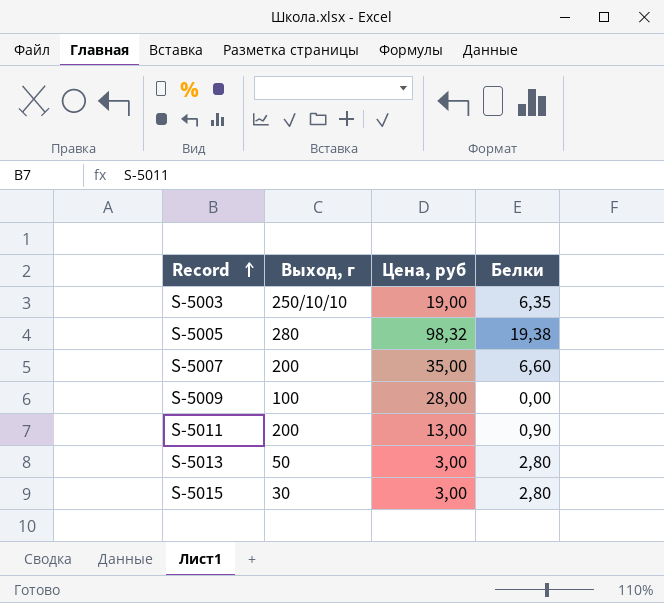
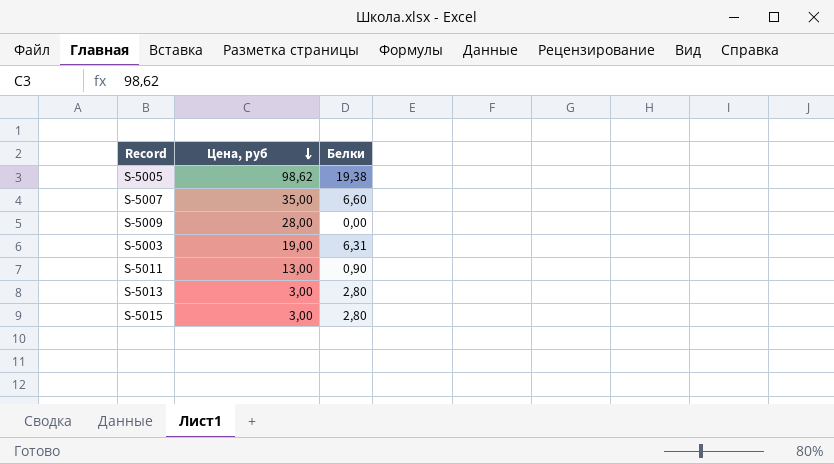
row order: Record ascending -> Цена, руб descending
column Выход, г | position: 2 -> none
S-5005 | Цена, руб: 98,32 -> 98,62
S-5003 | Белки: 6,35 -> 6,31

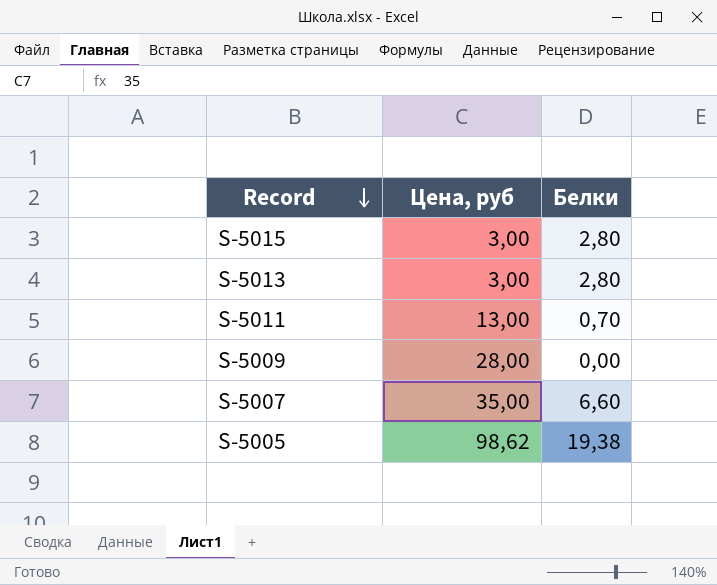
row order: Цена, руб descending -> Record descending
row S-5003: 19,00 | 6,31 -> none
S-5011 | Белки: 0,90 -> 0,70

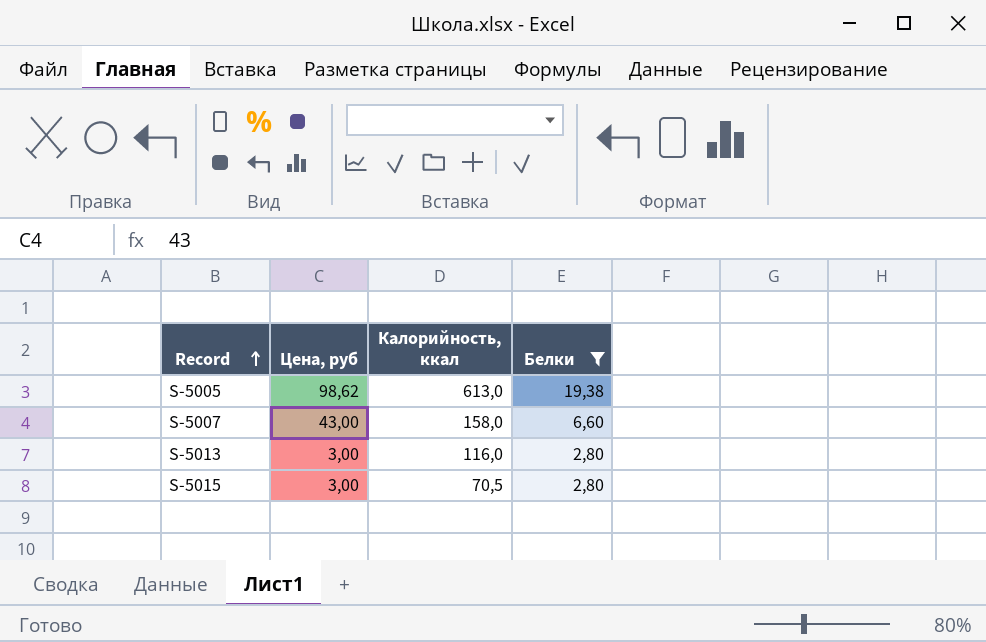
filter: none -> Белки >= 2,80
row order: Record descending -> Record ascending
column Калорийность, ккал | position: none -> 3
S-5007 | Цена, руб: 35,00 -> 43,00

